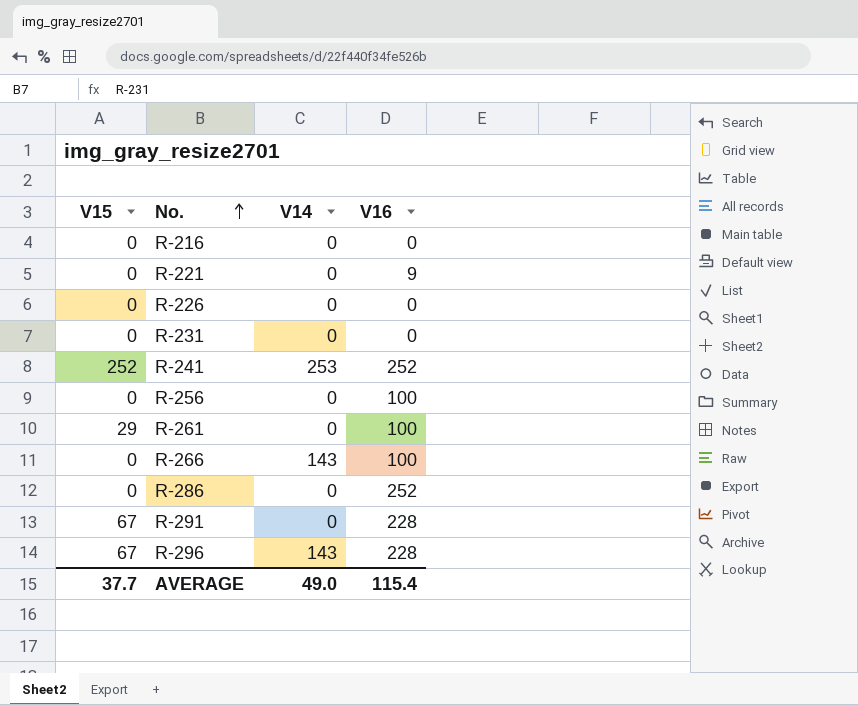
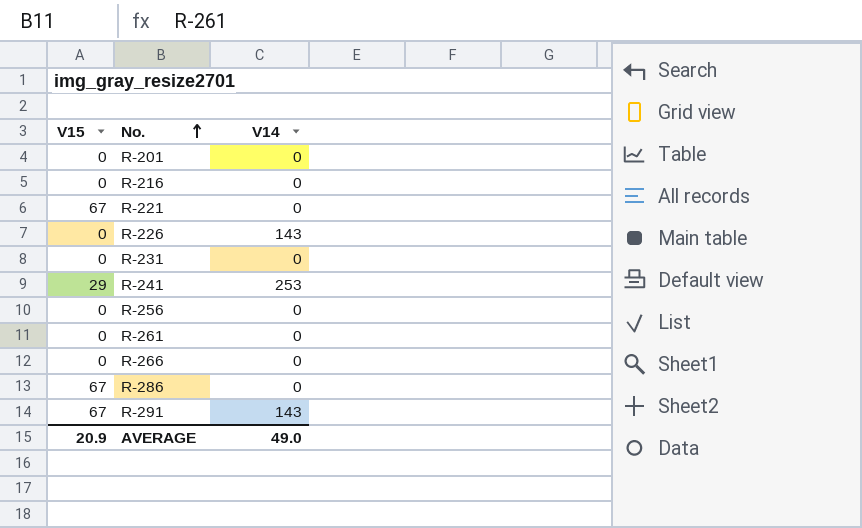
column V16 | position: 4 -> none
row R-296: 67 | 143 | 228 -> none
row R-201: none -> 0 | 0
R-221 | V15: 0 -> 67
R-226 | V14: 0 -> 143
R-241 | V15: 252 -> 29
R-261 | V15: 29 -> 0
R-266 | V14: 143 -> 0
R-286 | V15: 0 -> 67
R-291 | V14: 0 -> 143
AVERAGE | V15: 37.7 -> 20.9

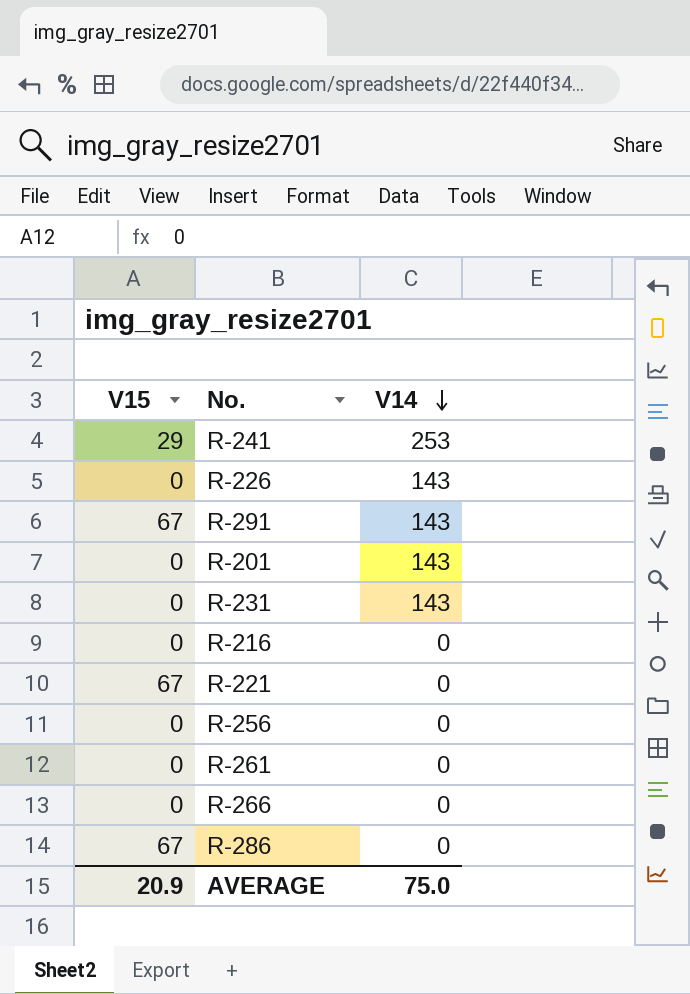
row order: No. ascending -> V14 descending
R-201 | V14: 0 -> 143
R-231 | V14: 0 -> 143
AVERAGE | V14: 49.0 -> 75.0

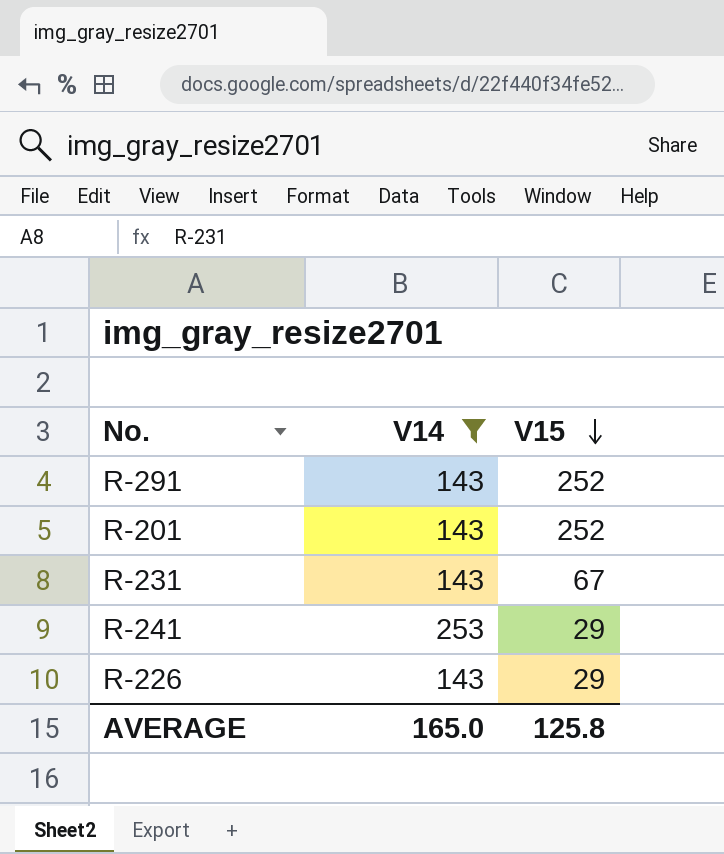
filter: none -> V14 != 0
row order: V14 descending -> V15 descending
column V15 | position: 1 -> 3
R-291 | V15: 67 -> 252
R-201 | V15: 0 -> 252
R-231 | V15: 0 -> 67
R-226 | V15: 0 -> 29
AVERAGE | V14: 75.0 -> 165.0
AVERAGE | V15: 20.9 -> 125.8

